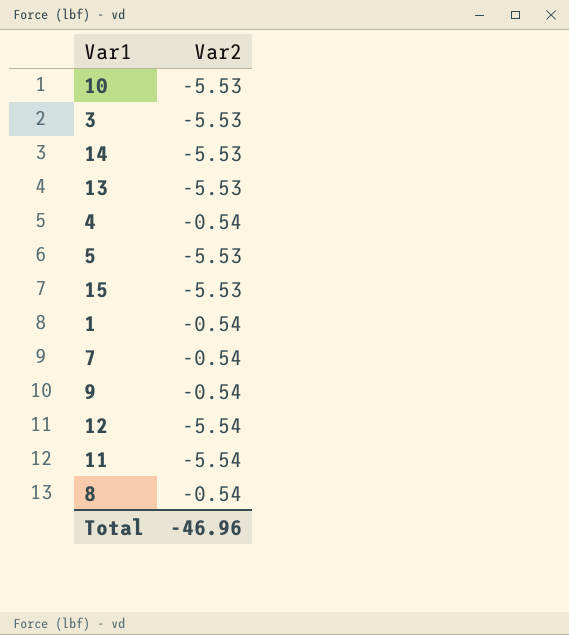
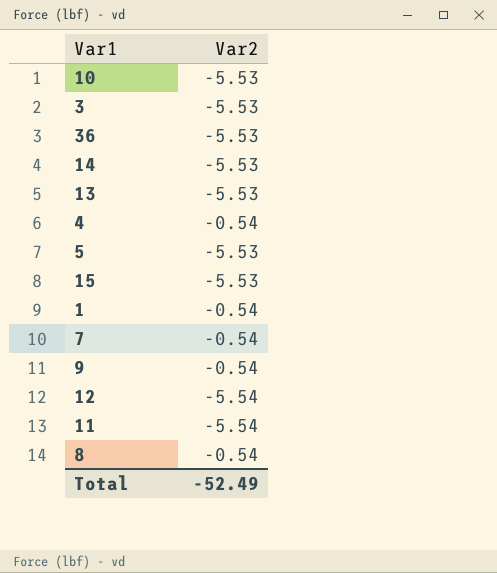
row 36: none -> -5.53
Total | Var2: -46.96 -> -52.49

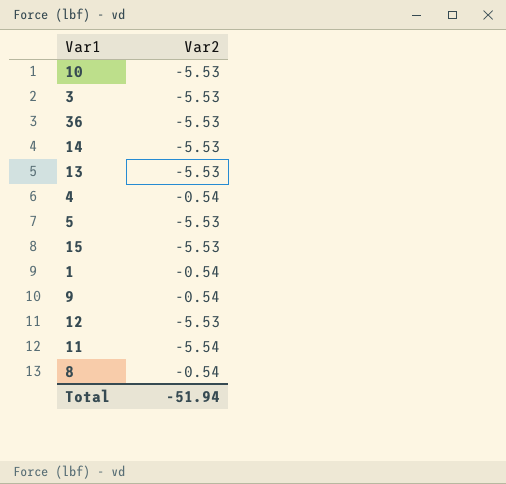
row 7: -0.54 -> none
12 | Var2: -5.54 -> -5.53
Total | Var2: -52.49 -> -51.94

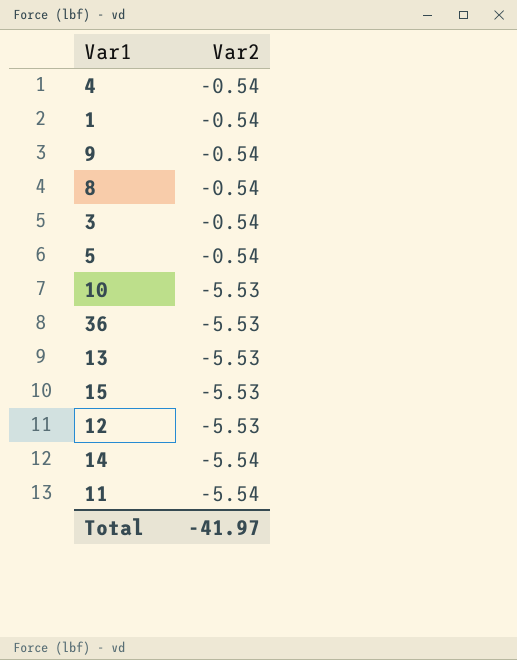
row order: none -> Var2 descending
3 | Var2: -5.53 -> -0.54
5 | Var2: -5.53 -> -0.54
14 | Var2: -5.53 -> -5.54
Total | Var2: -51.94 -> -41.97

